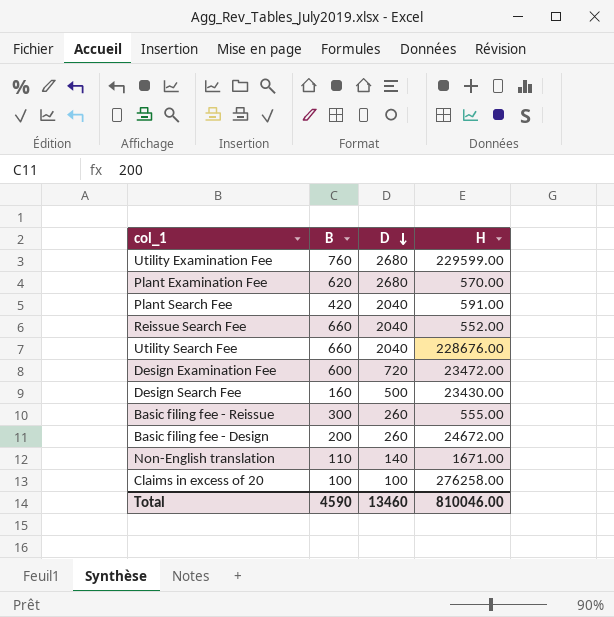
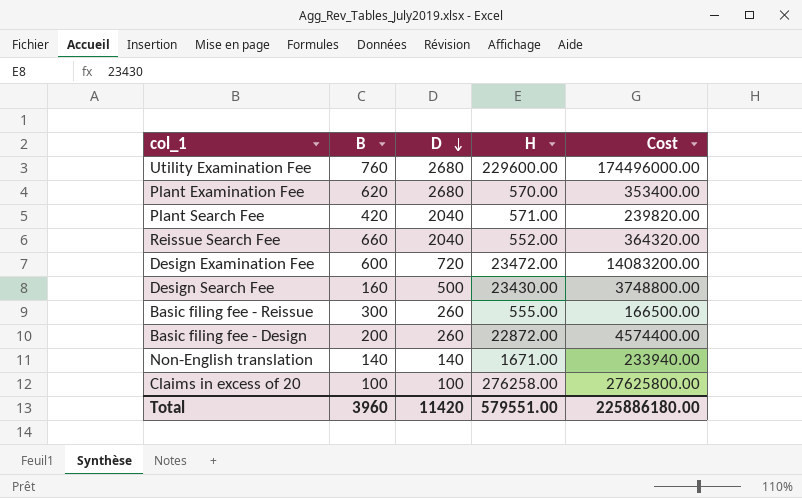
column Cost | formula: none -> [B] * [H]
row Utility Search Fee: 660 | 2040 | 228676.00 -> none
Utility Examination Fee | H: 229599.00 -> 229600.00
Plant Search Fee | H: 591.00 -> 571.00
Basic filing fee - Design | H: 24672.00 -> 22872.00
Non-English translation | B: 110 -> 140
Total | B: 4590 -> 3960
Total | D: 13460 -> 11420
Total | H: 810046.00 -> 579551.00

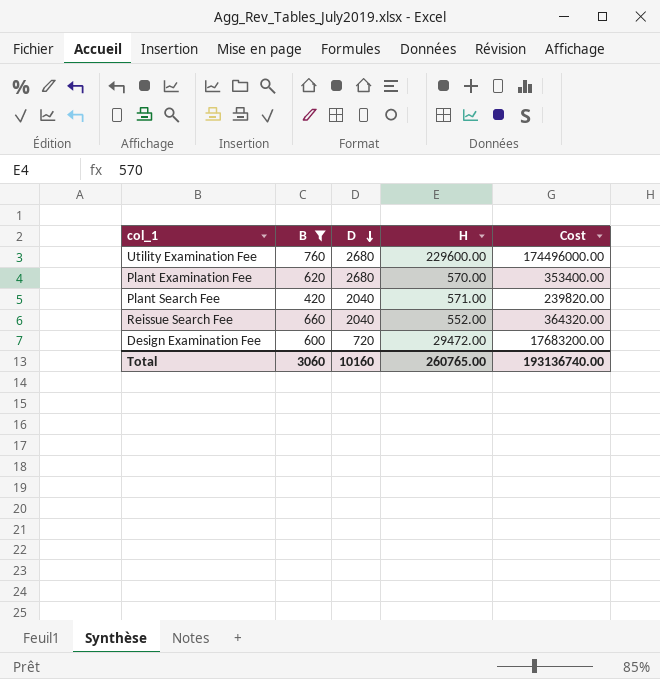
filter: none -> B >= 420
Design Examination Fee | H: 23472.00 -> 29472.00
Design Examination Fee | Cost: 14083200.00 -> 17683200.00
Total | B: 3960 -> 3060
Total | D: 11420 -> 10160
Total | H: 579551.00 -> 260765.00
Total | Cost: 225886180.00 -> 193136740.00

